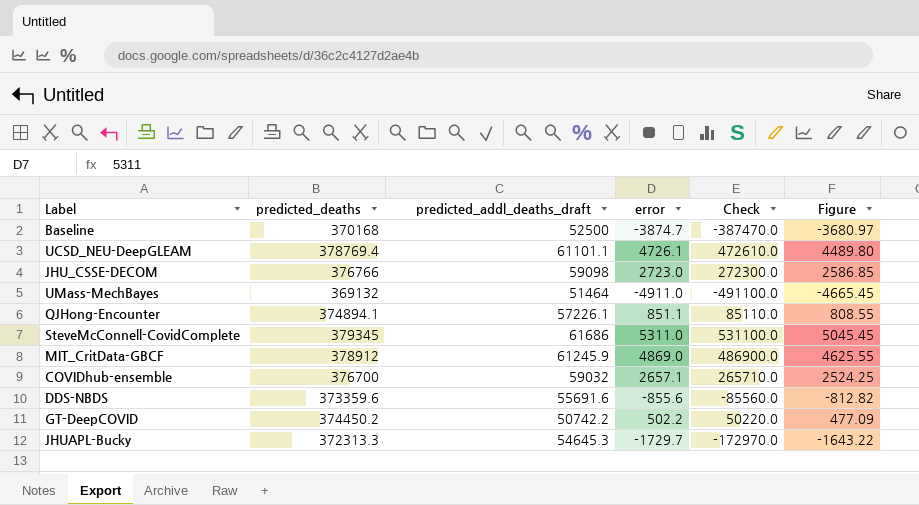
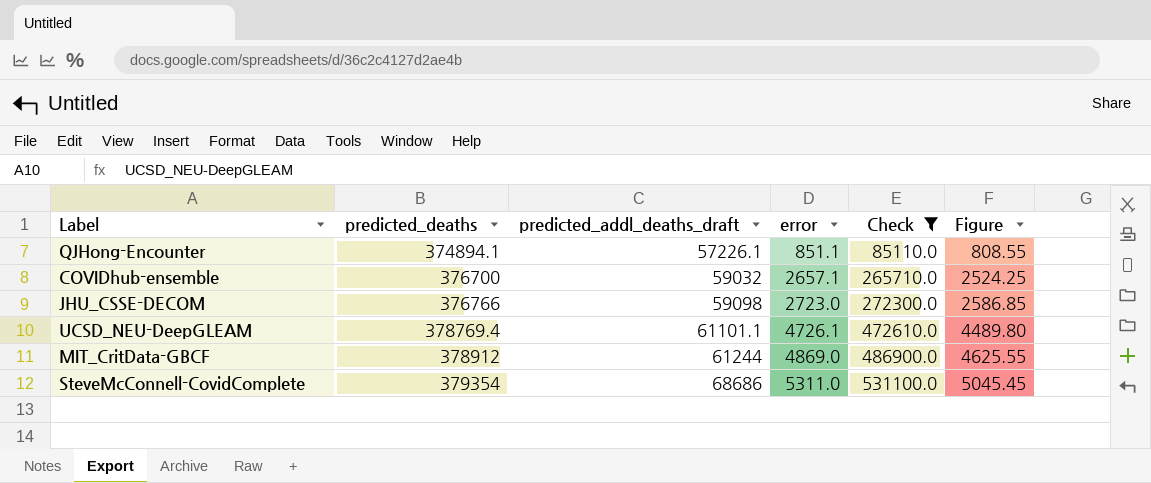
filter: none -> Check >= 85110.0
row order: none -> predicted_deaths ascending
MIT_CritData-GBCF | predicted_addl_deaths_draft: 61245.9 -> 61244
SteveMcConnell-CovidComplete | predicted_deaths: 379345 -> 379354
SteveMcConnell-CovidComplete | predicted_addl_deaths_draft: 61686 -> 68686

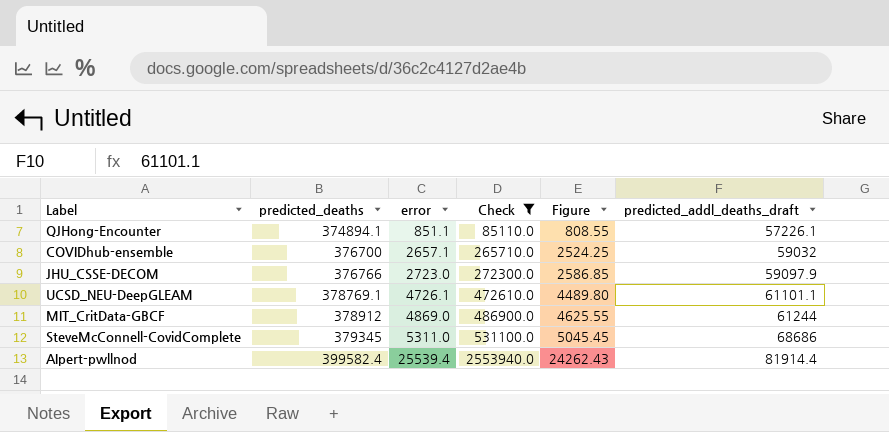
column predicted_addl_deaths_draft | position: 3 -> 6
JHU_CSSE-DECOM | predicted_addl_deaths_draft: 59098 -> 59097.9
UCSD_NEU-DeepGLEAM | predicted_deaths: 378769.4 -> 378769.1
SteveMcConnell-CovidComplete | predicted_deaths: 379354 -> 379345
row AIpert-pwllnod: none -> 399582.4 | 25539.4 | 2553940.0 | 24262.43 | 81914.4

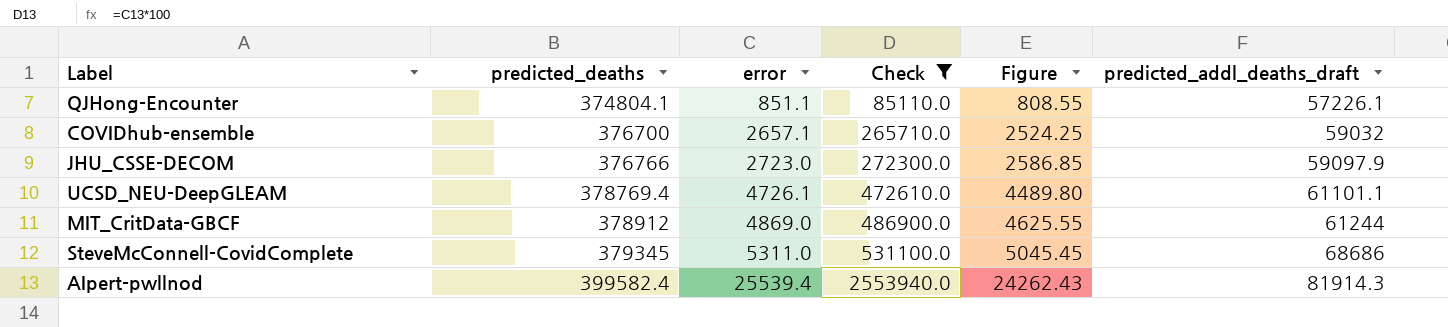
QJHong-Encounter | predicted_deaths: 374894.1 -> 374804.1
UCSD_NEU-DeepGLEAM | predicted_deaths: 378769.1 -> 378769.4
AIpert-pwllnod | predicted_addl_deaths_draft: 81914.4 -> 81914.3

